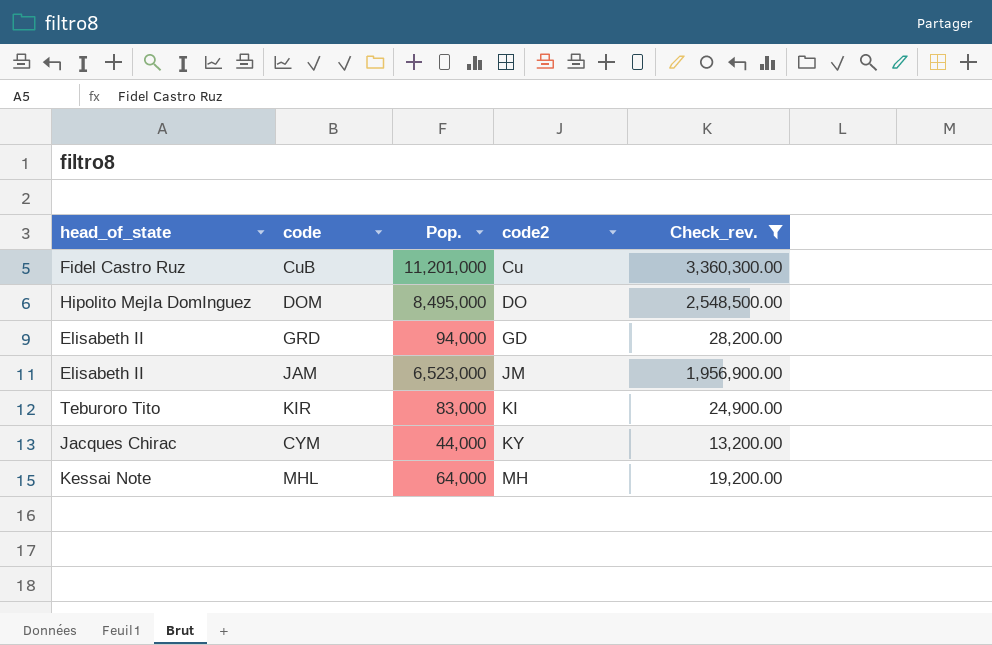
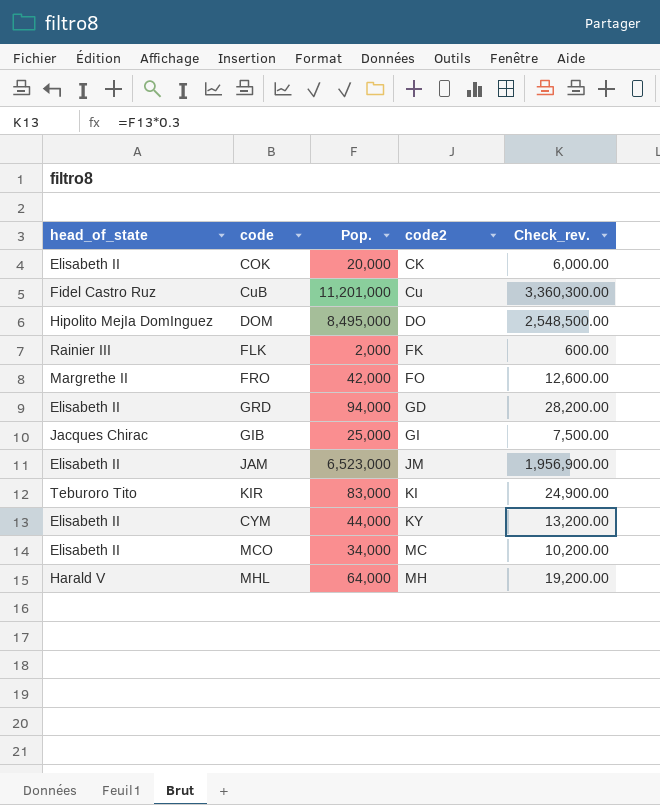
filter: Check_rev. >= 13,200.00 -> none
CYM | head_of_state: Jacques Chirac -> Elisabeth II
MHL | head_of_state: Kessai Note -> Harald V

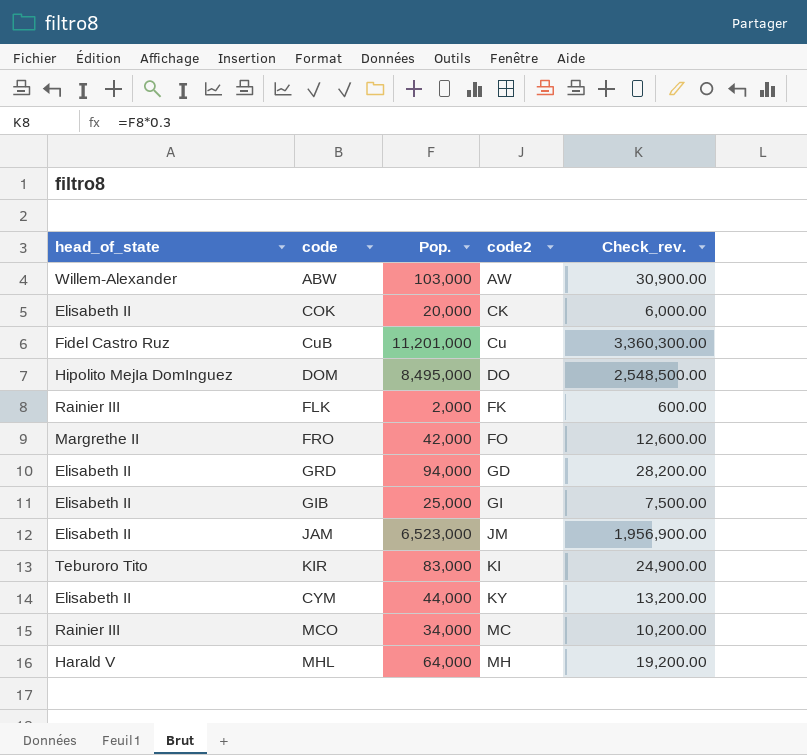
row ABW: none -> Willem-Alexander | 103,000 | AW | 30,900.00
GIB | head_of_state: Jacques Chirac -> Elisabeth II
MCO | head_of_state: Elisabeth II -> Rainier III

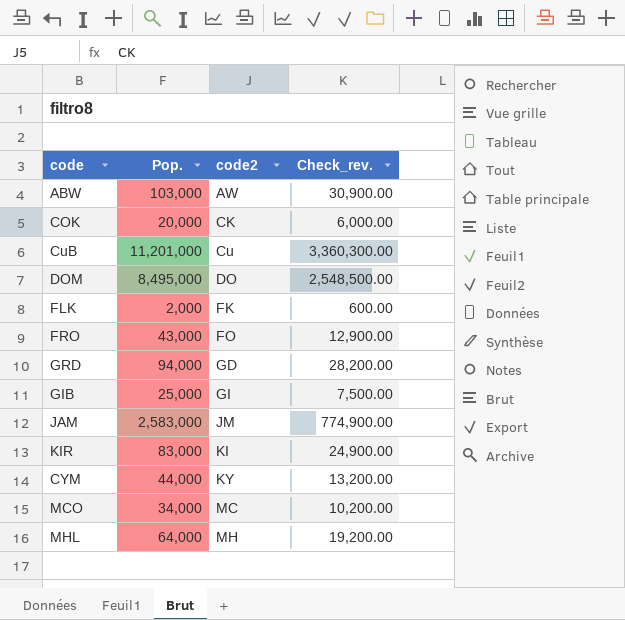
column head_of_state | position: 1 -> none
FRO | Pop.: 42,000 -> 43,000
FRO | Check_rev.: 12,600.00 -> 12,900.00
JAM | Pop.: 6,523,000 -> 2,583,000
JAM | Check_rev.: 1,956,900.00 -> 774,900.00

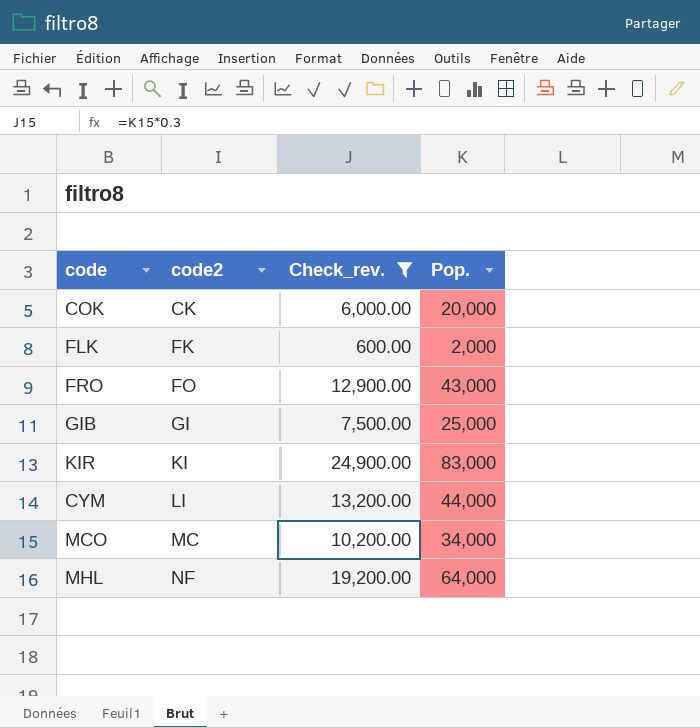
filter: none -> Check_rev. <= 24,900.00
column Pop. | position: 2 -> 4
CYM | code2: KY -> LI
MHL | code2: MH -> NF

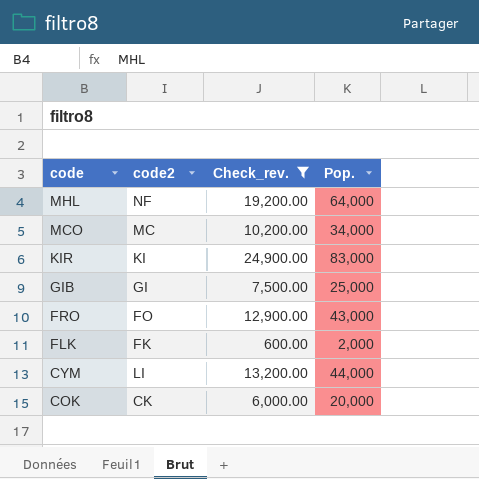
row order: code2 ascending -> code descending

